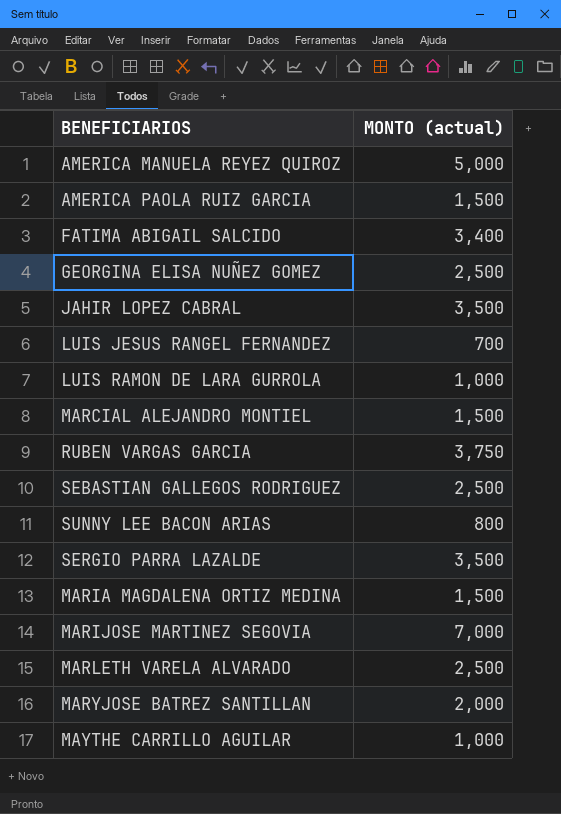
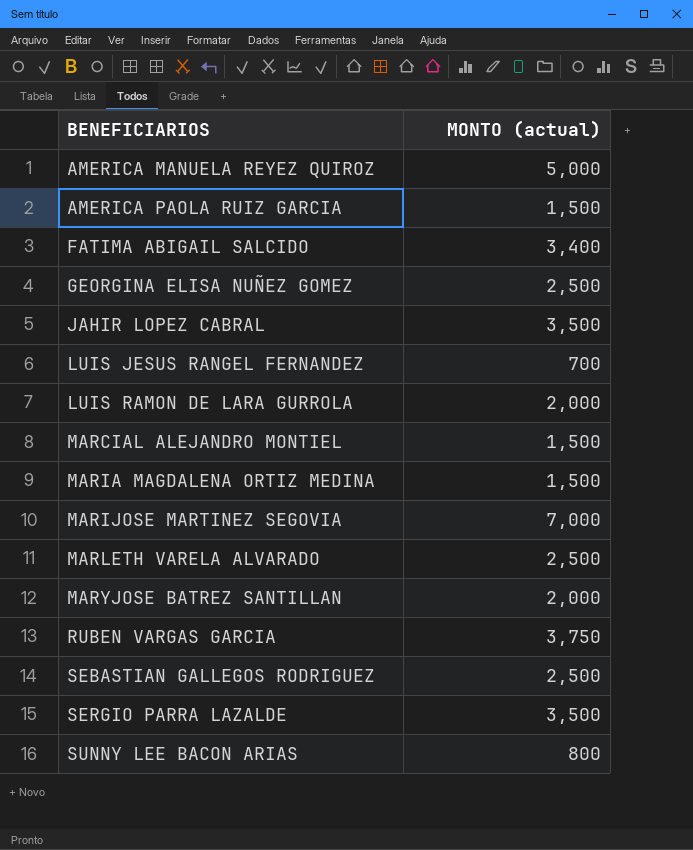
row order: none -> BENEFICIARIOS ascending
row MAYTHE CARRILLO AGUILAR: 1,000 -> none
LUIS RAMON DE LARA GURROLA | MONTO (actual): 1,000 -> 2,000

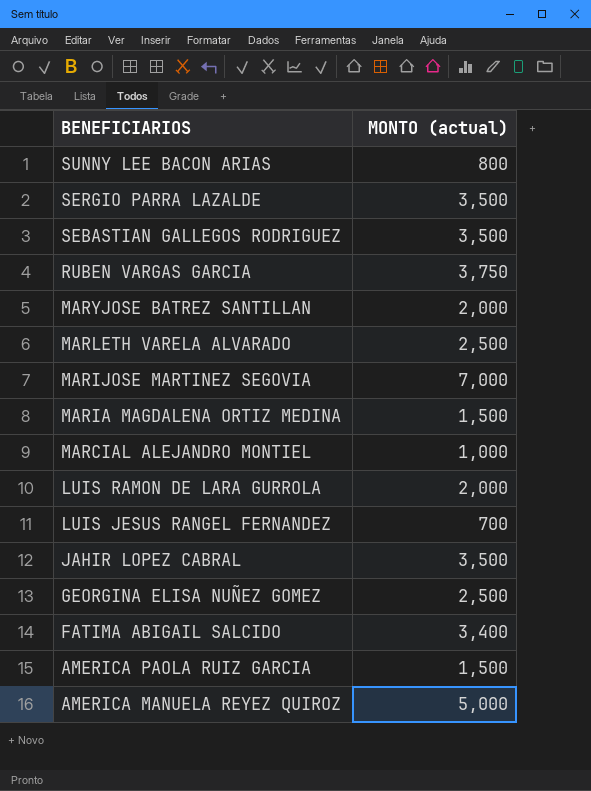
row order: BENEFICIARIOS ascending -> BENEFICIARIOS descending
SEBASTIAN GALLEGOS RODRIGUEZ | MONTO (actual): 2,500 -> 3,500
MARCIAL ALEJANDRO MONTIEL | MONTO (actual): 1,500 -> 1,000

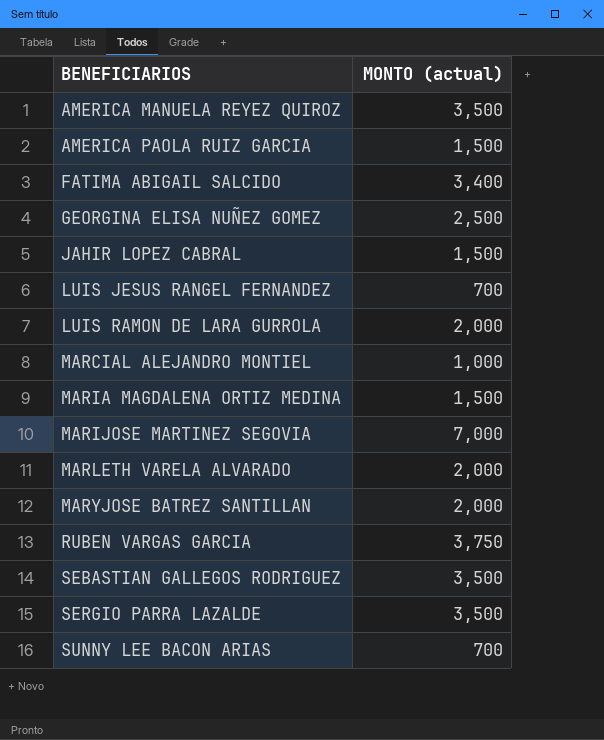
row order: BENEFICIARIOS descending -> BENEFICIARIOS ascending
AMERICA MANUELA REYEZ QUIROZ | MONTO (actual): 5,000 -> 3,500
JAHIR LOPEZ CABRAL | MONTO (actual): 3,500 -> 1,500
MARLETH VARELA ALVARADO | MONTO (actual): 2,500 -> 2,000
SUNNY LEE BACON ARIAS | MONTO (actual): 800 -> 700

